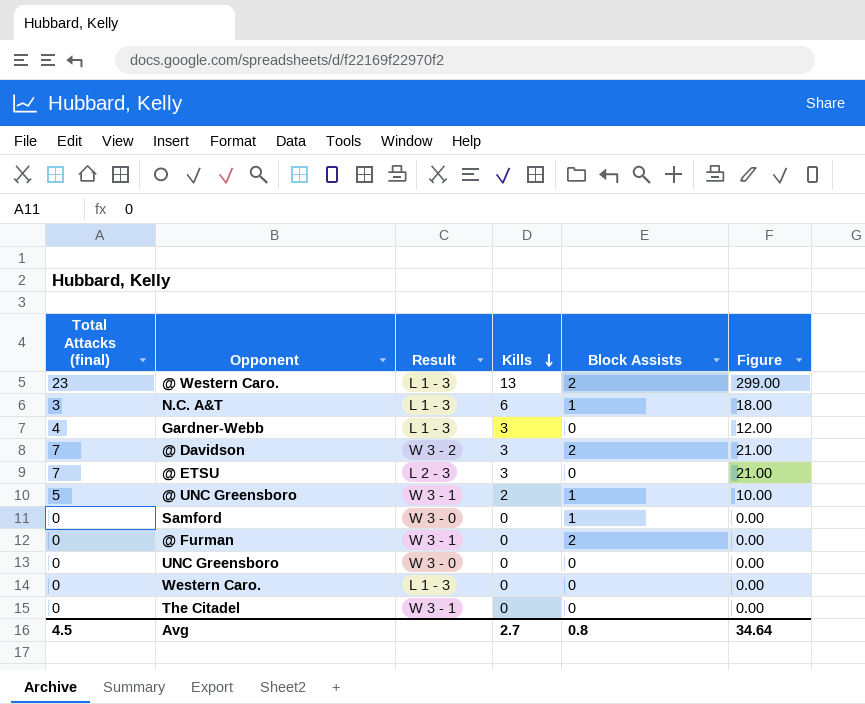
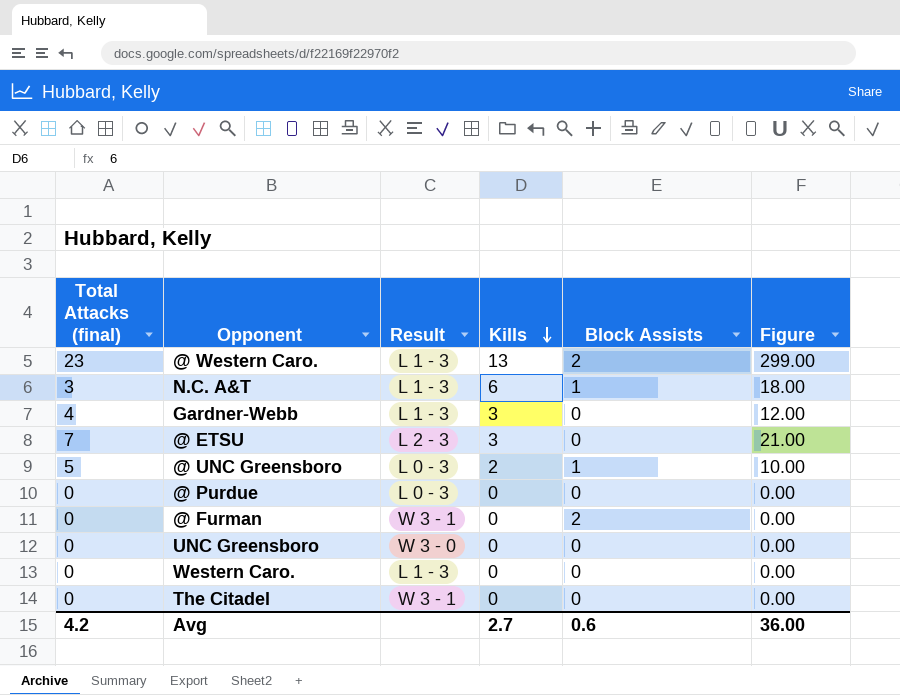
row @ Davidson: 7 | W 3 - 2 | 3 | 2 | 21.00 -> none
row Samford: 0 | W 3 - 0 | 0 | 1 | 0.00 -> none
@ UNC Greensboro | Result: W 3 - 1 -> L 0 - 3
row @ Purdue: none -> 0 | L 0 - 3 | 0 | 0 | 0.00
Avg | Total Attacks (final): 4.5 -> 4.2
Avg | Block Assists: 0.8 -> 0.6
Avg | Figure: 34.64 -> 36.00

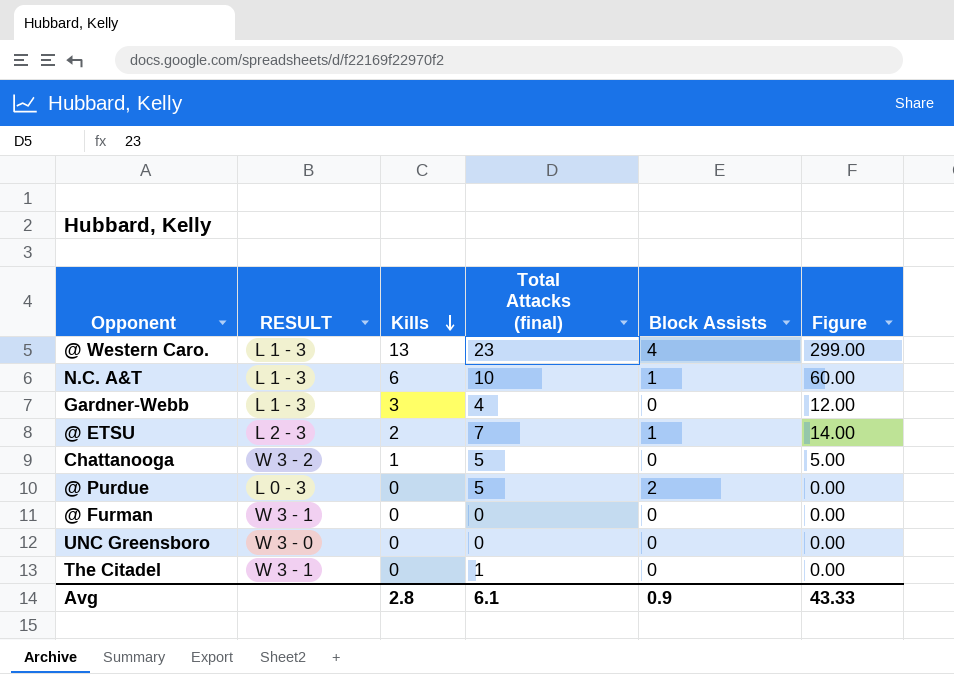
column name: Result -> RESULT
column Total Attacks (final) | position: 1 -> 4
row @ UNC Greensboro: 5 | L 0 - 3 | 2 | 1 | 10.00 -> none
row Western Caro.: 0 | L 1 - 3 | 0 | 0 | 0.00 -> none
@ Western Caro. | Block Assists: 2 -> 4
N.C. A&T | Total Attacks (final): 3 -> 10
N.C. A&T | Figure: 18.00 -> 60.00
@ ETSU | Kills: 3 -> 2
@ ETSU | Block Assists: 0 -> 1
@ ETSU | Figure: 21.00 -> 14.00
row Chattanooga: none -> W 3 - 2 | 1 | 5 | 0 | 5.00
@ Purdue | Total Attacks (final): 0 -> 5
@ Purdue | Block Assists: 0 -> 2
@ Furman | Block Assists: 2 -> 0
The Citadel | Total Attacks (final): 0 -> 1
Avg | Kills: 2.7 -> 2.8
Avg | Total Attacks (final): 4.2 -> 6.1
Avg | Block Assists: 0.6 -> 0.9
Avg | Figure: 36.00 -> 43.33

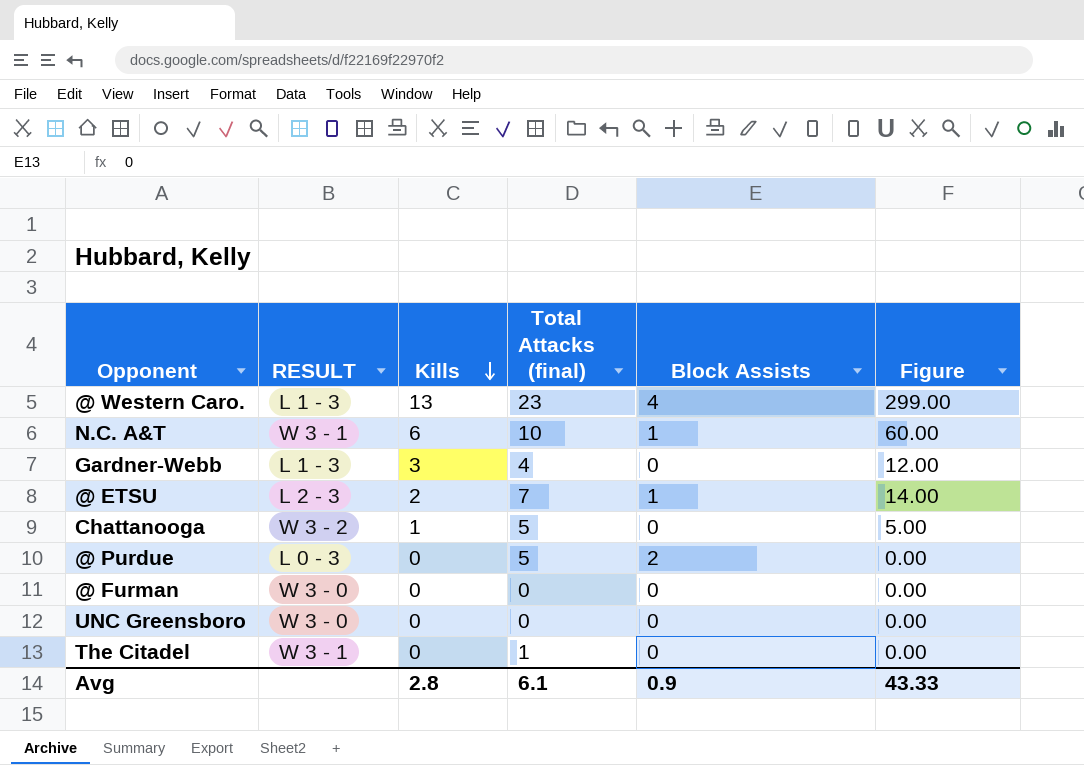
N.C. A&T | RESULT: L 1 - 3 -> W 3 - 1
@ Furman | RESULT: W 3 - 1 -> W 3 - 0

